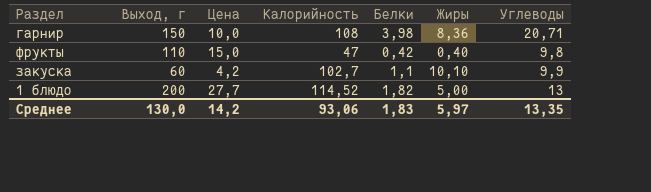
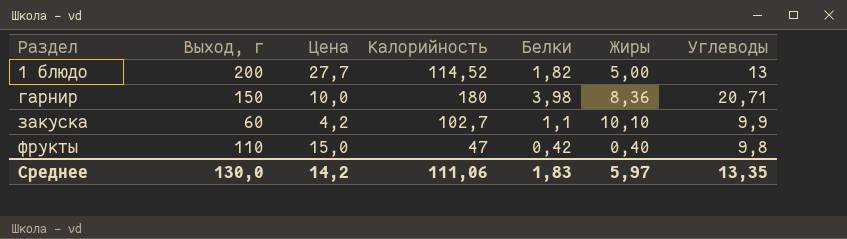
row order: none -> Раздел ascending
гарнир | Калорийность: 108 -> 180
Среднее | Калорийность: 93,06 -> 111,06

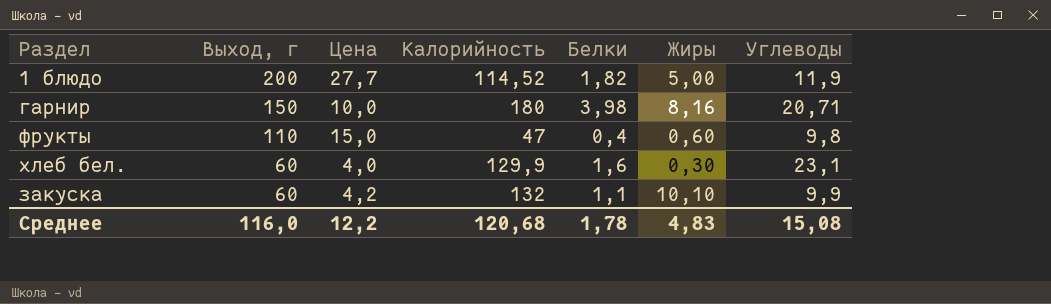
row order: Раздел ascending -> Выход, г descending
1 блюдо | Углеводы: 13 -> 11,9
гарнир | Жиры: 8,36 -> 8,16
фрукты | Белки: 0,42 -> 0,4
фрукты | Жиры: 0,40 -> 0,60
row хлеб бел.: none -> 60 | 4,0 | 129,9 | 1,6 | 0,30 | 23,1
закуска | Калорийность: 102,7 -> 132
Среднее | Выход, г: 130,0 -> 116,0
Среднее | Цена: 14,2 -> 12,2
Среднее | Калорийность: 111,06 -> 120,68
Среднее | Белки: 1,83 -> 1,78
Среднее | Жиры: 5,97 -> 4,83
Среднее | Углеводы: 13,35 -> 15,08

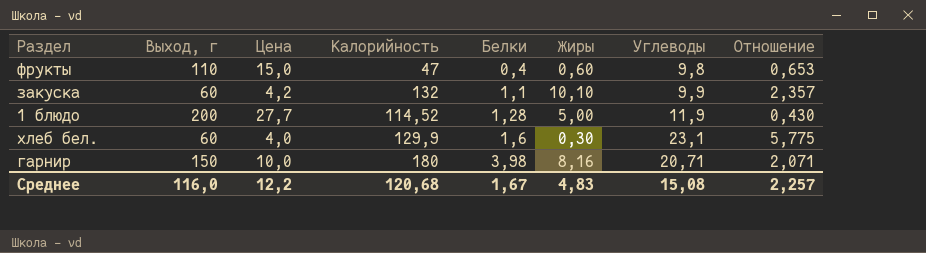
row order: Выход, г descending -> Белки ascending
column Отношение | formula: none -> [Углеводы] / [Цена]
1 блюдо | Белки: 1,82 -> 1,28
Среднее | Белки: 1,78 -> 1,67

